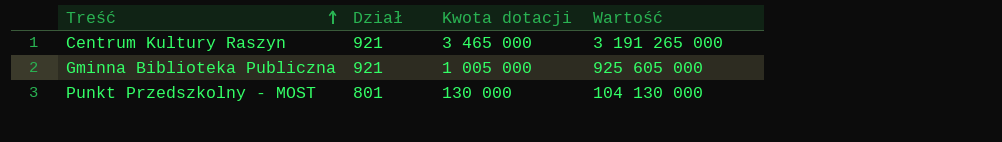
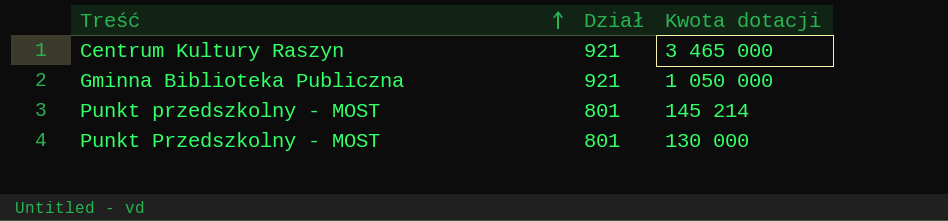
column Wartość | formula: [Dział] * [Kwota dotacji] -> none
Gminna Biblioteka Publiczna | Kwota dotacji: 1 005 000 -> 1 050 000
row Punkt przedszkolny - MOST: none -> 801 | 145 214

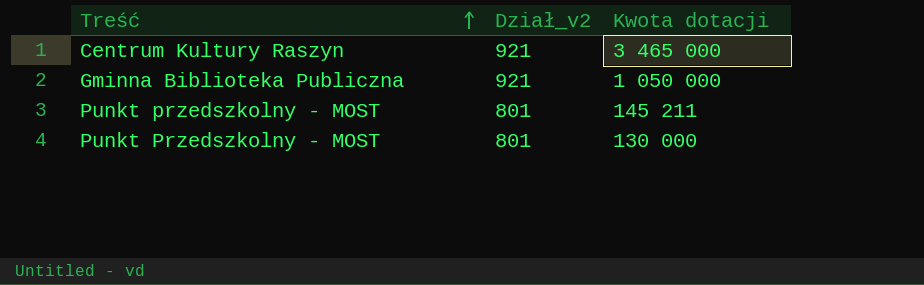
column name: Dział -> Dział_v2
Punkt przedszkolny - MOST | Kwota dotacji: 145 214 -> 145 211

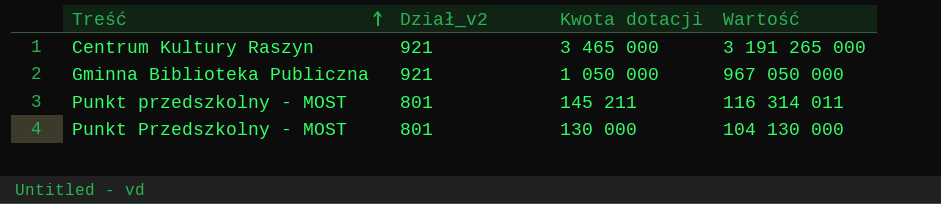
column Wartość | formula: none -> [Dział_v2] * [Kwota dotacji]

